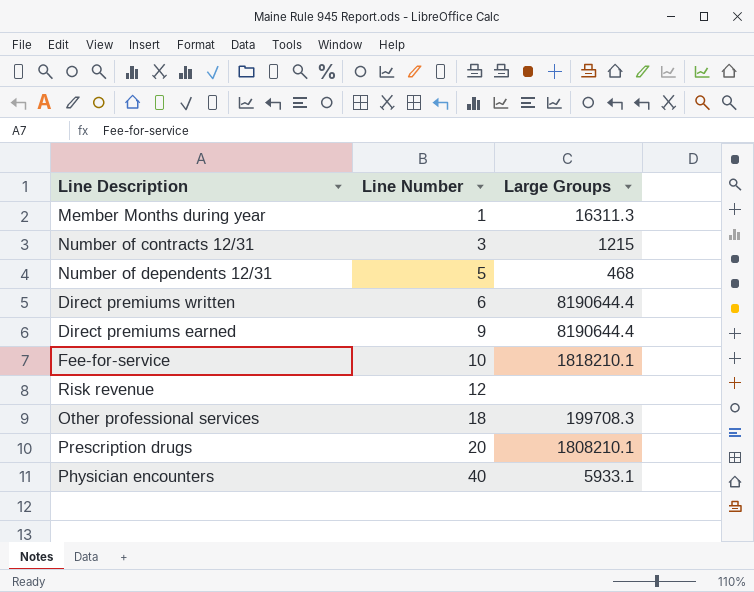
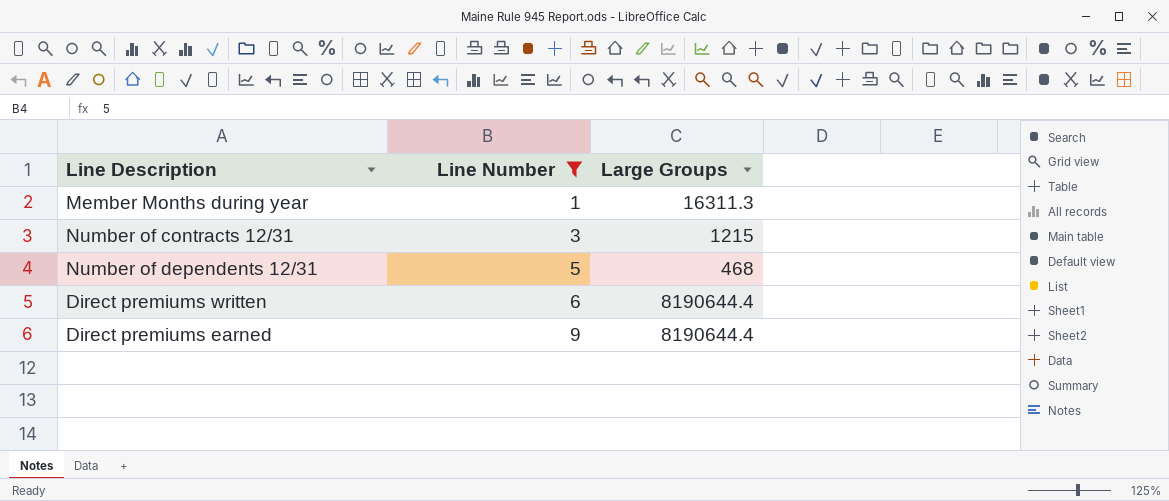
filter: none -> Line Number <= 9

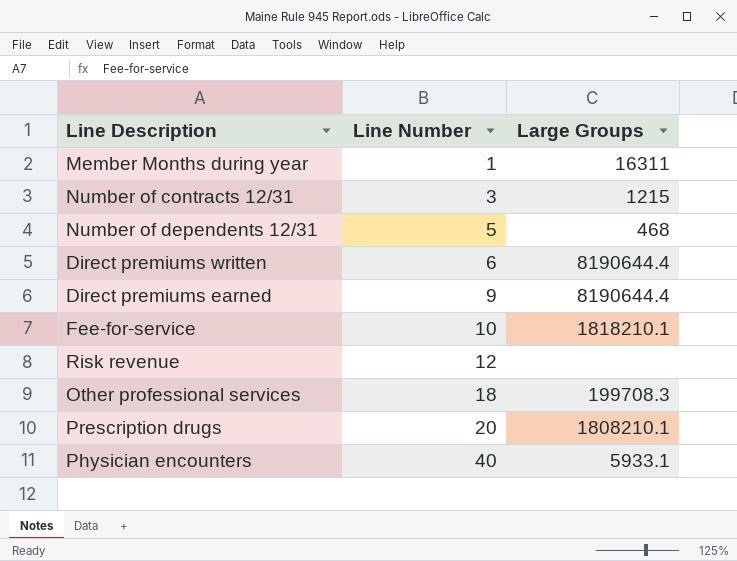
filter: Line Number <= 9 -> none
Member Months during year | Large Groups: 16311.3 -> 16311

